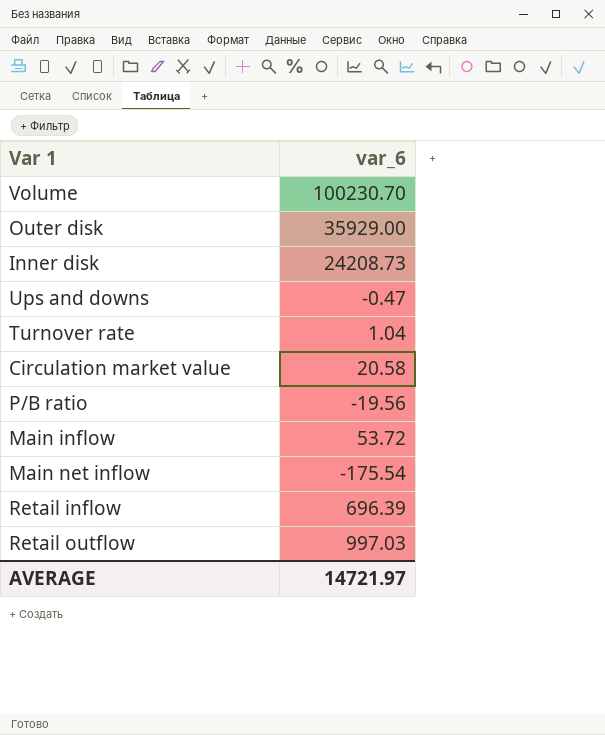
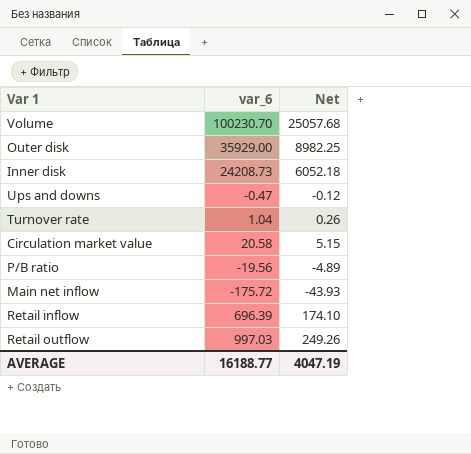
column Net | formula: none -> [var_6] * 0.25
row Main inflow: 53.72 -> none
Main net inflow | var_6: -175.54 -> -175.72
AVERAGE | var_6: 14721.97 -> 16188.77

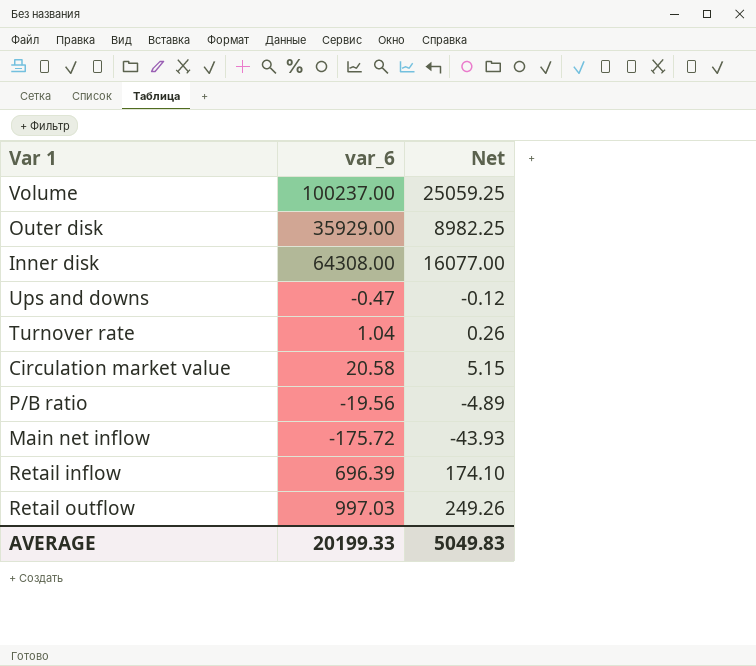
Volume | var_6: 100230.70 -> 100237.00
Volume | Net: 25057.68 -> 25059.25
Inner disk | var_6: 24208.73 -> 64308.00
Inner disk | Net: 6052.18 -> 16077.00
AVERAGE | var_6: 16188.77 -> 20199.33
AVERAGE | Net: 4047.19 -> 5049.83

